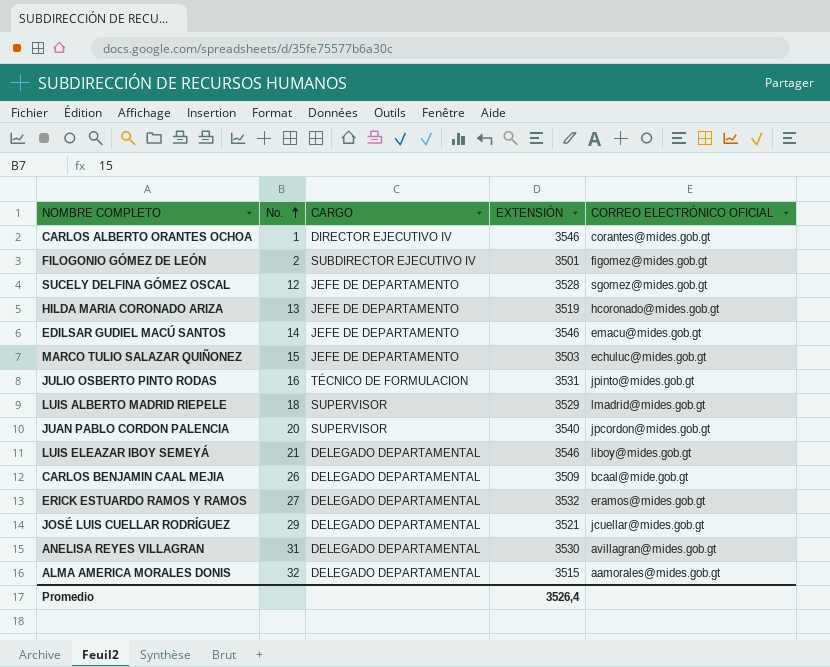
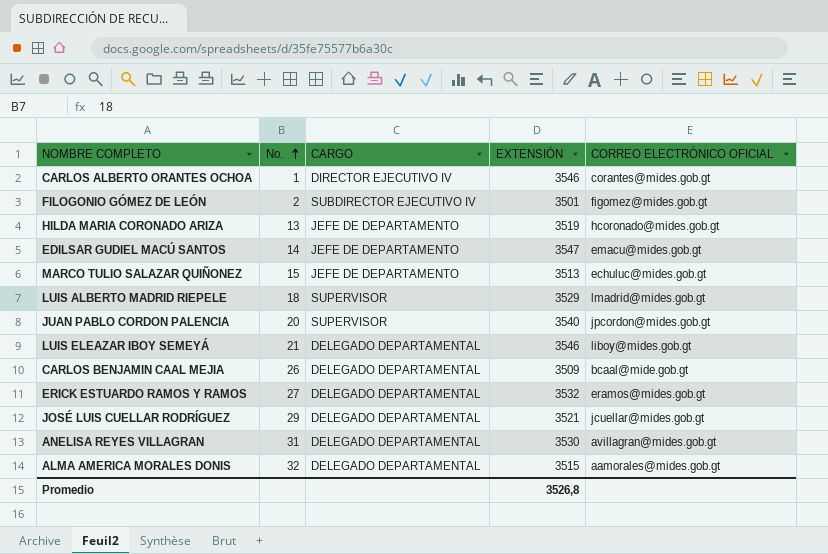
row SUCELY DELFINA GÓMEZ OSCAL: 12 | JEFE DE DEPARTAMENTO | 3528 | sgomez@mides.gob.gt -> none
row JULIO OSBERTO PINTO RODAS: 16 | TÉCNICO DE FORMULACION | 3531 | jpinto@mides.gob.gt -> none
EDILSAR GUDIEL MACÚ SANTOS | EXTENSIÓN: 3546 -> 3547
MARCO TULIO SALAZAR QUIÑONEZ | EXTENSIÓN: 3503 -> 3513
Promedio | EXTENSIÓN: 3526,4 -> 3526,8

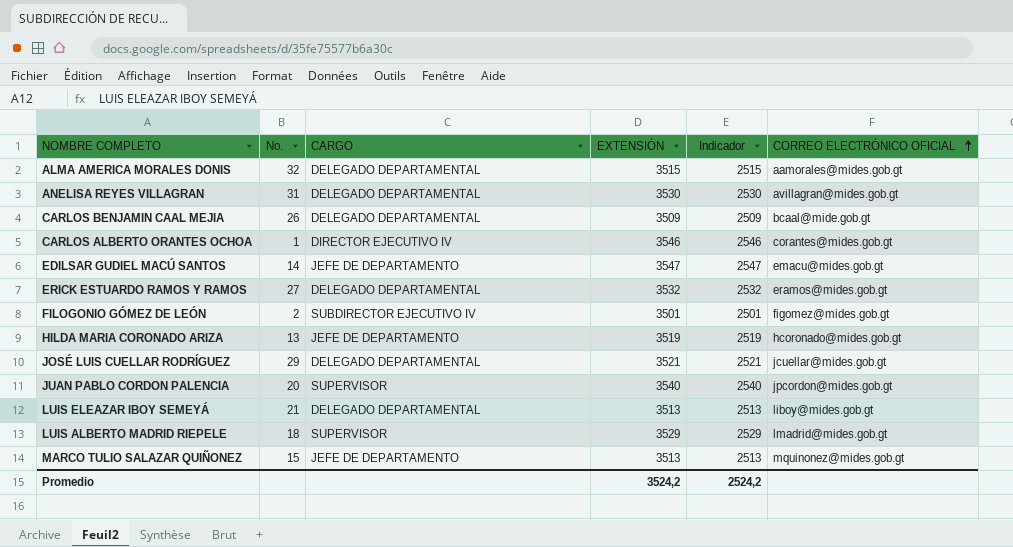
row order: No. ascending -> CORREO ELECTRÓNICO OFICIAL ascending
column Indicador | formula: none -> [EXTENSIÓN] - 1000
LUIS ELEAZAR IBOY SEMEYÁ | EXTENSIÓN: 3546 -> 3513
MARCO TULIO SALAZAR QUIÑONEZ | CORREO ELECTRÓNICO OFICIAL: echuluc@mides.gob.gt -> mquinonez@mides.gob.gt
Promedio | EXTENSIÓN: 3526,8 -> 3524,2

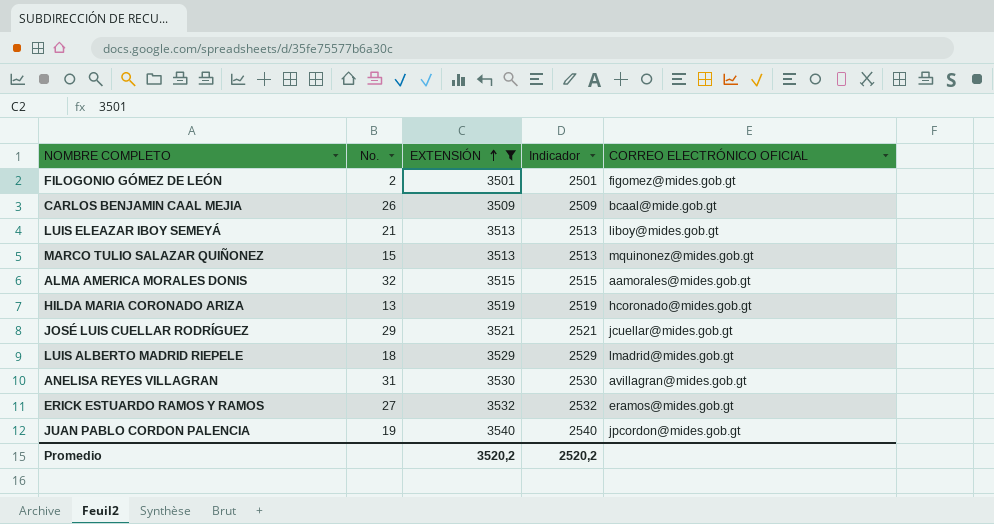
filter: none -> EXTENSIÓN <= 3540
row order: CORREO ELECTRÓNICO OFICIAL ascending -> EXTENSIÓN ascending
column CARGO | position: 3 -> none
JUAN PABLO CORDON PALENCIA | No.: 20 -> 19
Promedio | EXTENSIÓN: 3524,2 -> 3520,2
Promedio | Indicador: 2524,2 -> 2520,2

